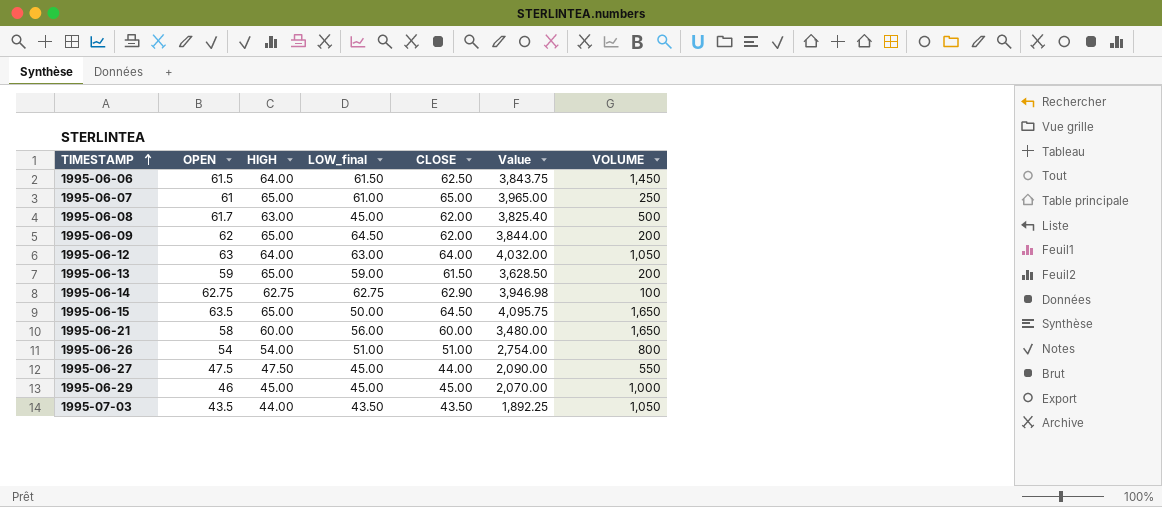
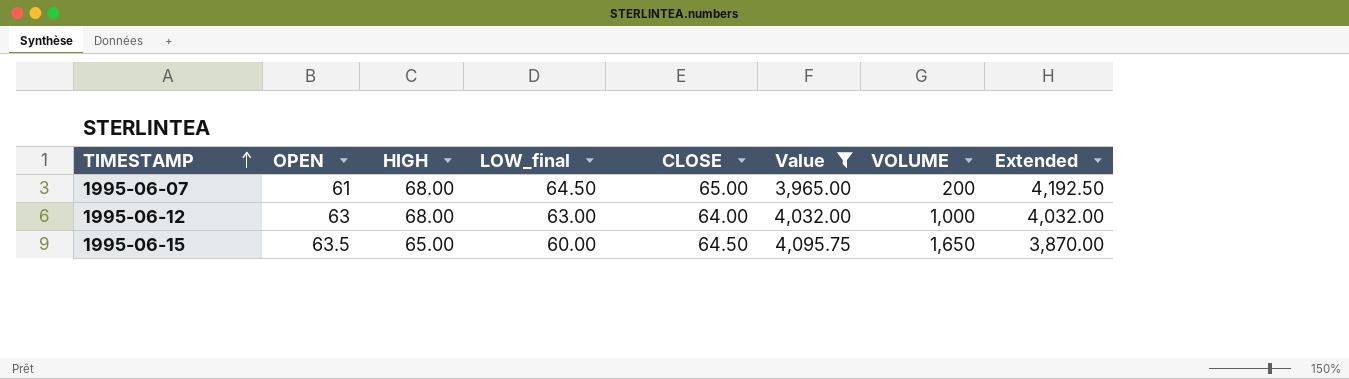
filter: none -> Value >= 3,965.00
column Extended | formula: none -> [LOW_final] * [CLOSE]
1995-06-07 | HIGH: 65.00 -> 68.00
1995-06-07 | LOW_final: 61.00 -> 64.50
1995-06-07 | VOLUME: 250 -> 200
1995-06-12 | HIGH: 64.00 -> 68.00
1995-06-12 | VOLUME: 1,050 -> 1,000
1995-06-15 | LOW_final: 50.00 -> 60.00

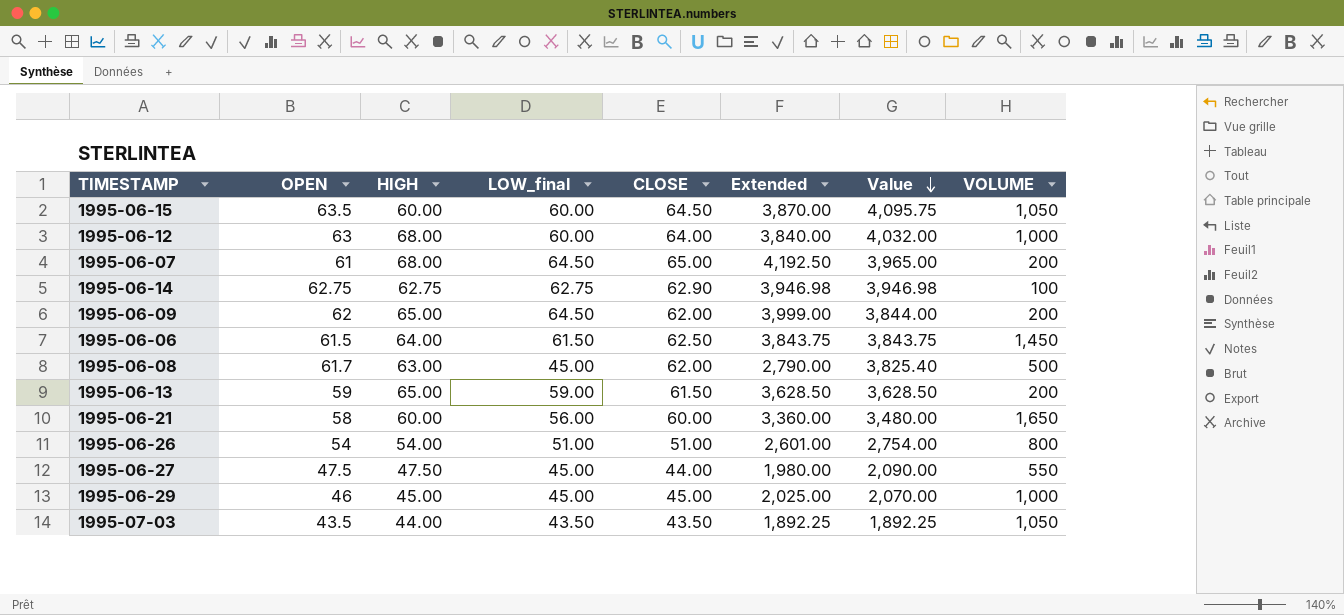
filter: Value >= 3,965.00 -> none
row order: TIMESTAMP ascending -> Value descending
column Extended | position: 8 -> 6
1995-06-15 | HIGH: 65.00 -> 60.00
1995-06-15 | VOLUME: 1,650 -> 1,050
1995-06-12 | LOW_final: 63.00 -> 60.00
1995-06-12 | Extended: 4,032.00 -> 3,840.00

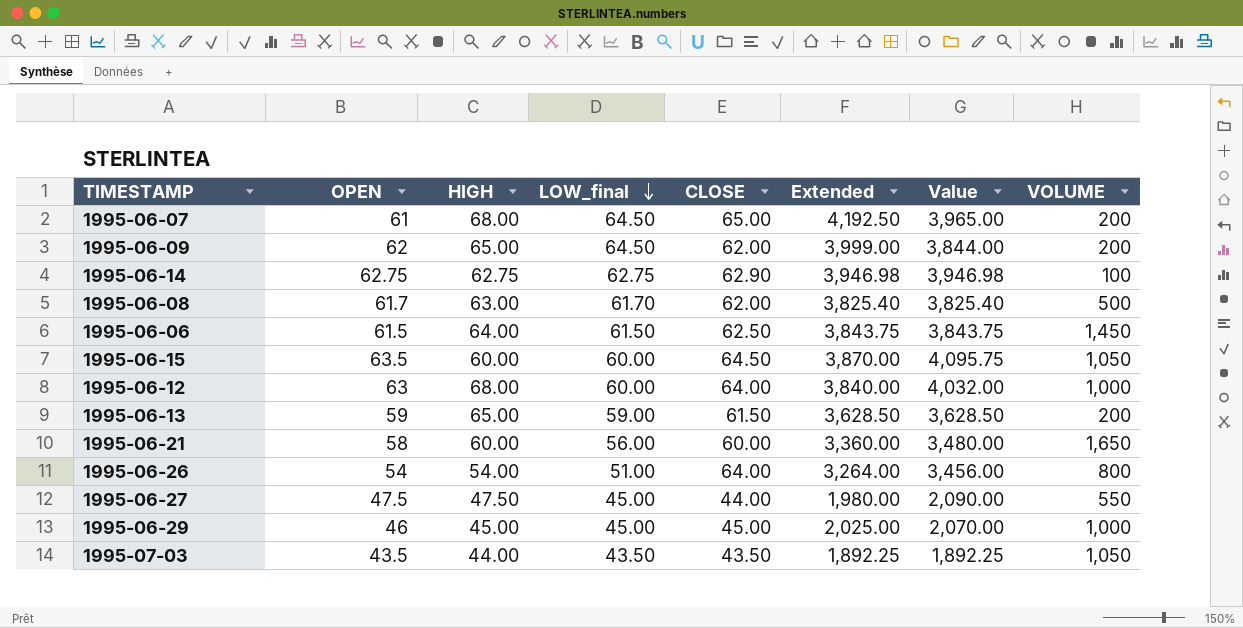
row order: Value descending -> LOW_final descending
1995-06-08 | LOW_final: 45.00 -> 61.70
1995-06-08 | Extended: 2,790.00 -> 3,825.40
1995-06-26 | CLOSE: 51.00 -> 64.00
1995-06-26 | Extended: 2,601.00 -> 3,264.00
1995-06-26 | Value: 2,754.00 -> 3,456.00

